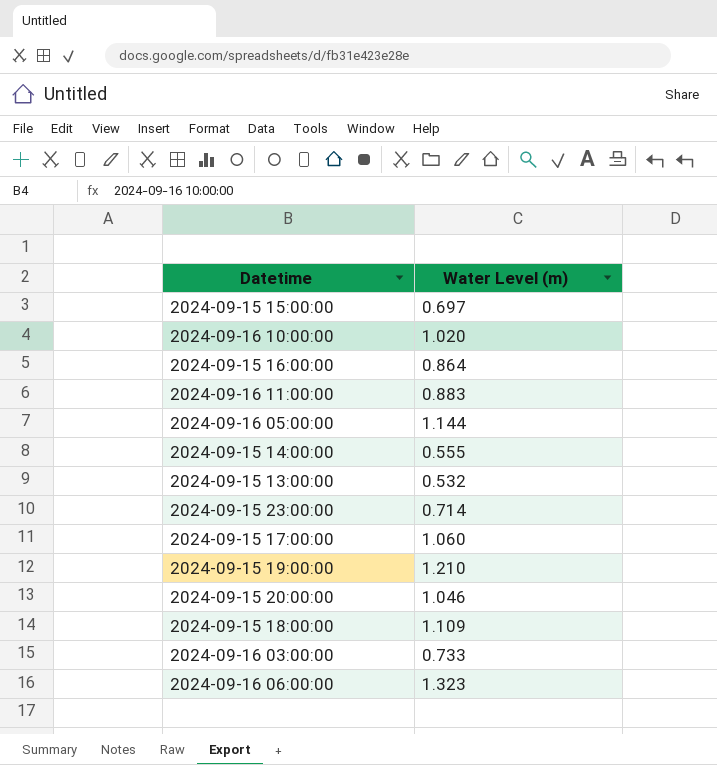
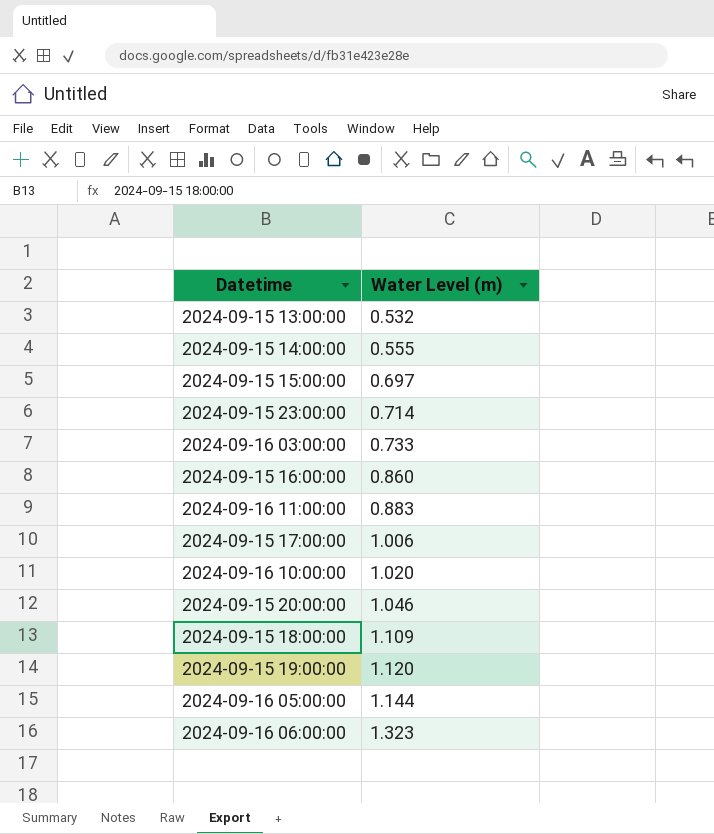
row order: none -> Water Level (m) ascending
2024-09-15 16:00:00 | Water Level (m): 0.864 -> 0.860
2024-09-15 17:00:00 | Water Level (m): 1.060 -> 1.006
2024-09-15 19:00:00 | Water Level (m): 1.210 -> 1.120

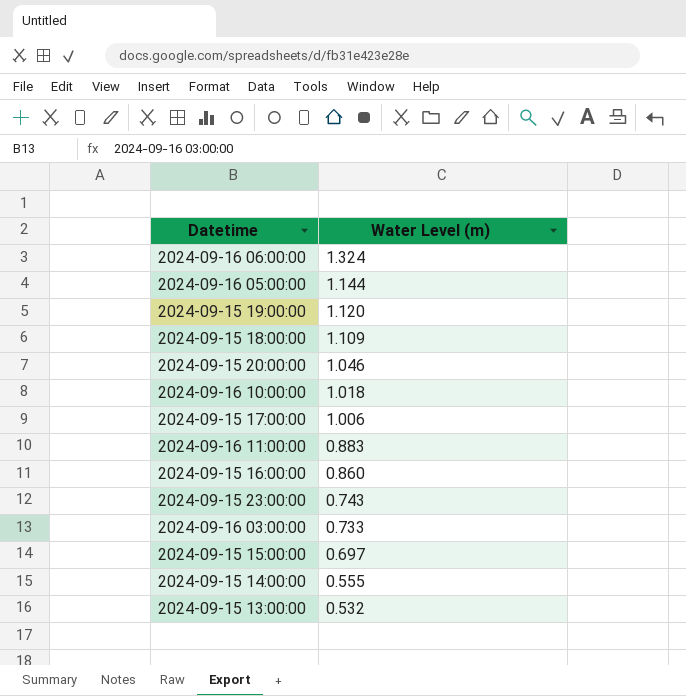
row order: Water Level (m) ascending -> Water Level (m) descending
2024-09-16 06:00:00 | Water Level (m): 1.323 -> 1.324
2024-09-16 10:00:00 | Water Level (m): 1.020 -> 1.018
2024-09-15 23:00:00 | Water Level (m): 0.714 -> 0.743

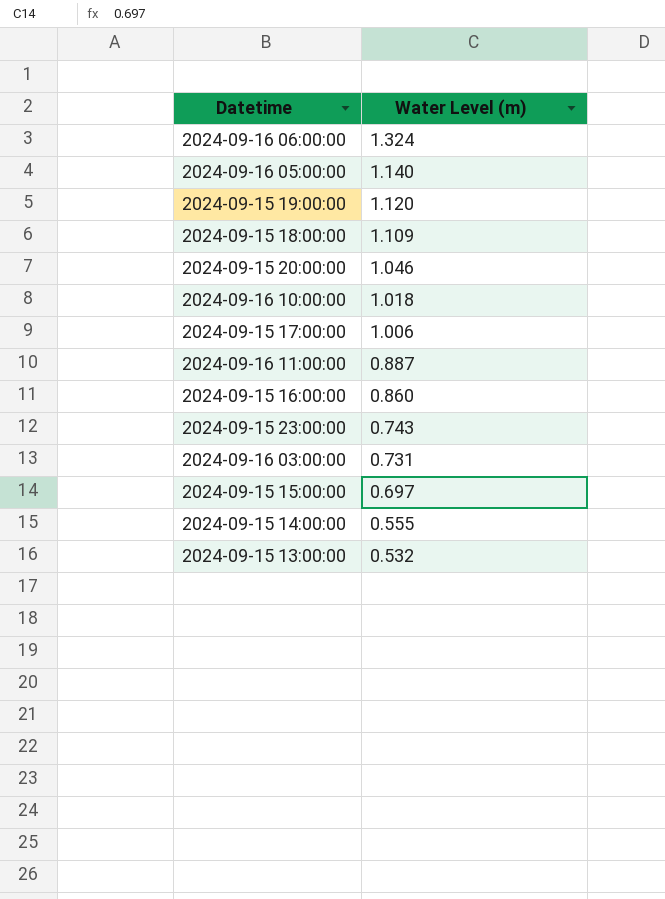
2024-09-16 05:00:00 | Water Level (m): 1.144 -> 1.140
2024-09-16 11:00:00 | Water Level (m): 0.883 -> 0.887
2024-09-16 03:00:00 | Water Level (m): 0.733 -> 0.731

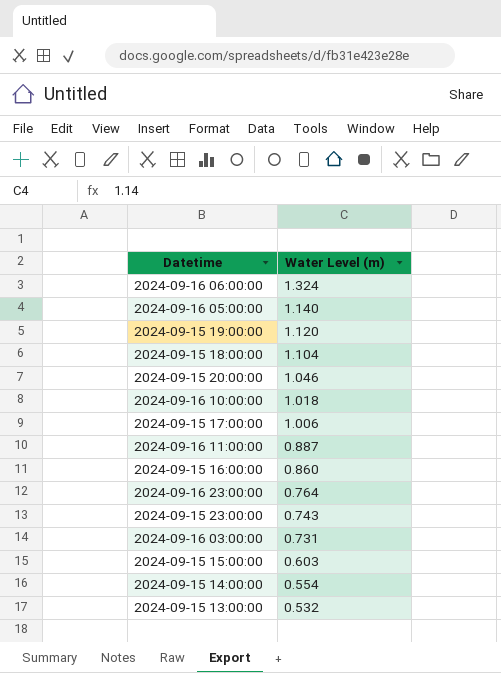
2024-09-15 18:00:00 | Water Level (m): 1.109 -> 1.104
row 2024-09-16 23:00:00: none -> 0.764
2024-09-15 15:00:00 | Water Level (m): 0.697 -> 0.603
2024-09-15 14:00:00 | Water Level (m): 0.555 -> 0.554

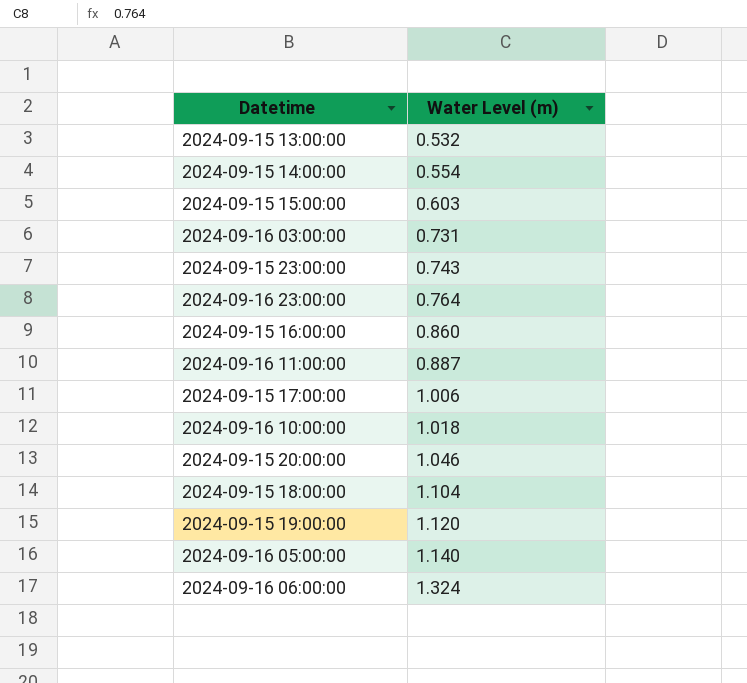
row order: Water Level (m) descending -> Water Level (m) ascending

